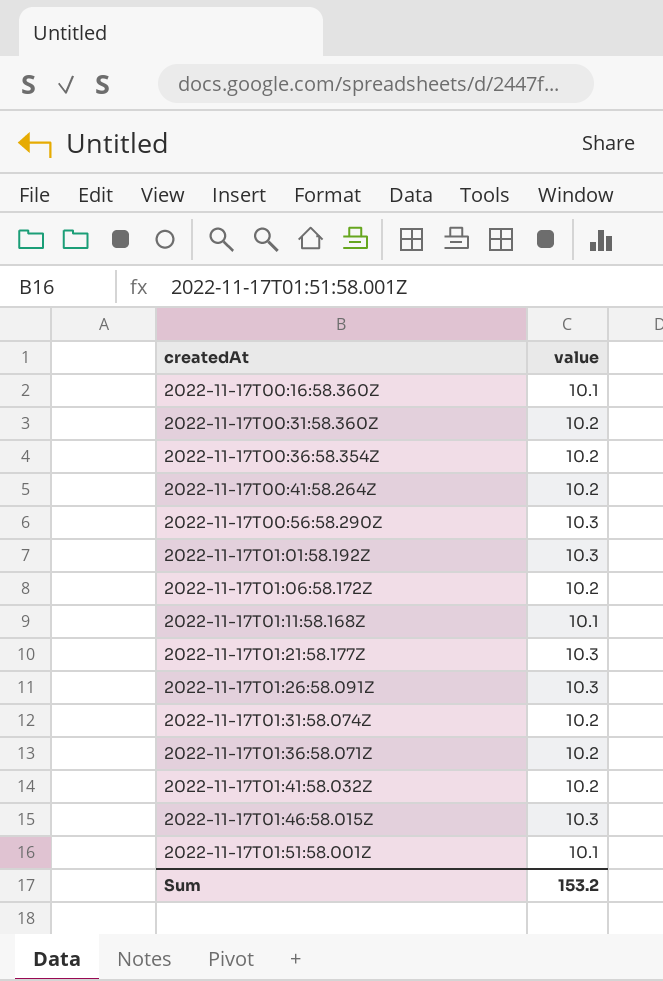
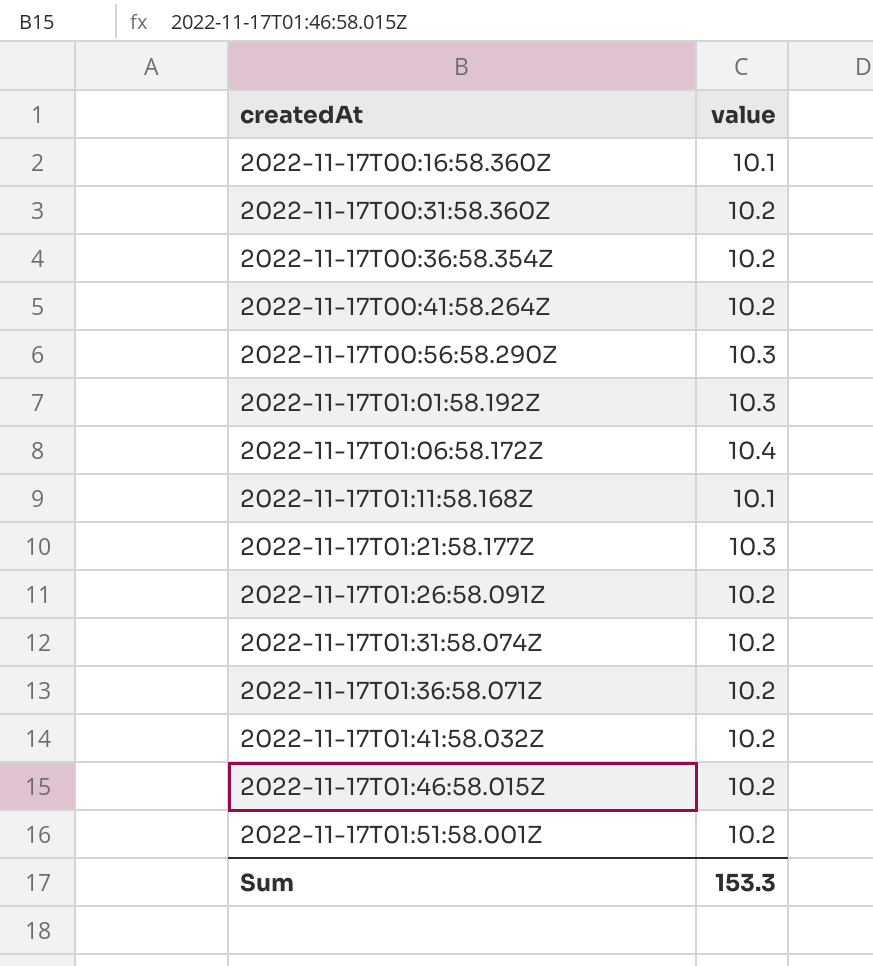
2022-11-17T01:06:58.172Z | value: 10.2 -> 10.4
2022-11-17T01:26:58.091Z | value: 10.3 -> 10.2
2022-11-17T01:46:58.015Z | value: 10.3 -> 10.2
2022-11-17T01:51:58.001Z | value: 10.1 -> 10.2
Sum | value: 153.2 -> 153.3

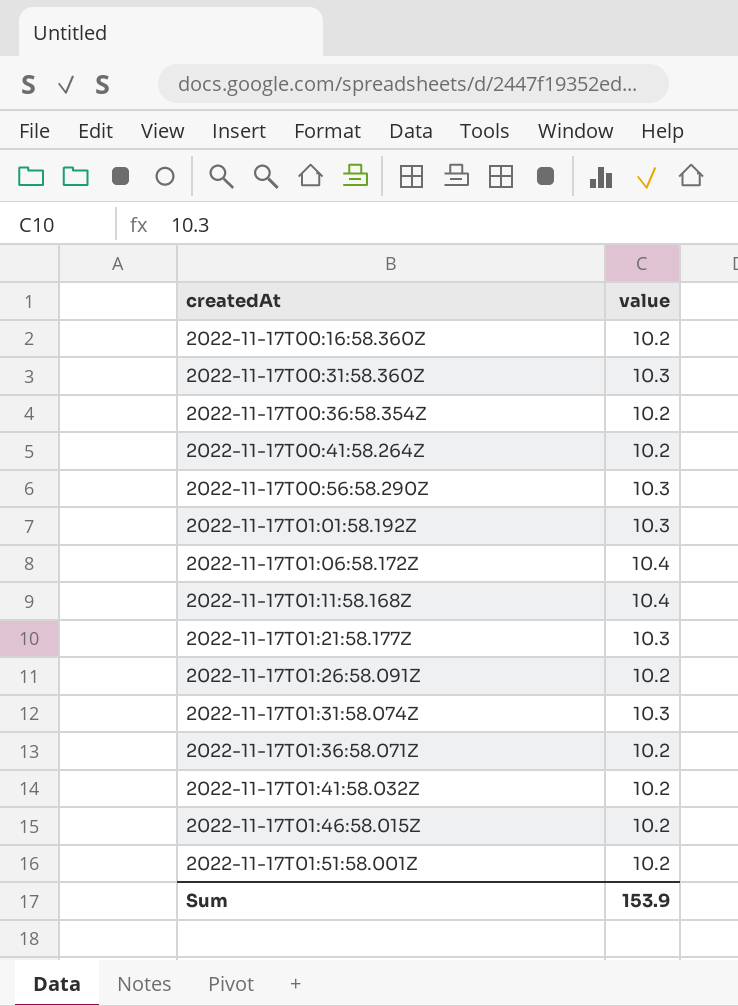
2022-11-17T00:16:58.360Z | value: 10.1 -> 10.2
2022-11-17T00:31:58.360Z | value: 10.2 -> 10.3
2022-11-17T01:11:58.168Z | value: 10.1 -> 10.4
2022-11-17T01:31:58.074Z | value: 10.2 -> 10.3
Sum | value: 153.3 -> 153.9

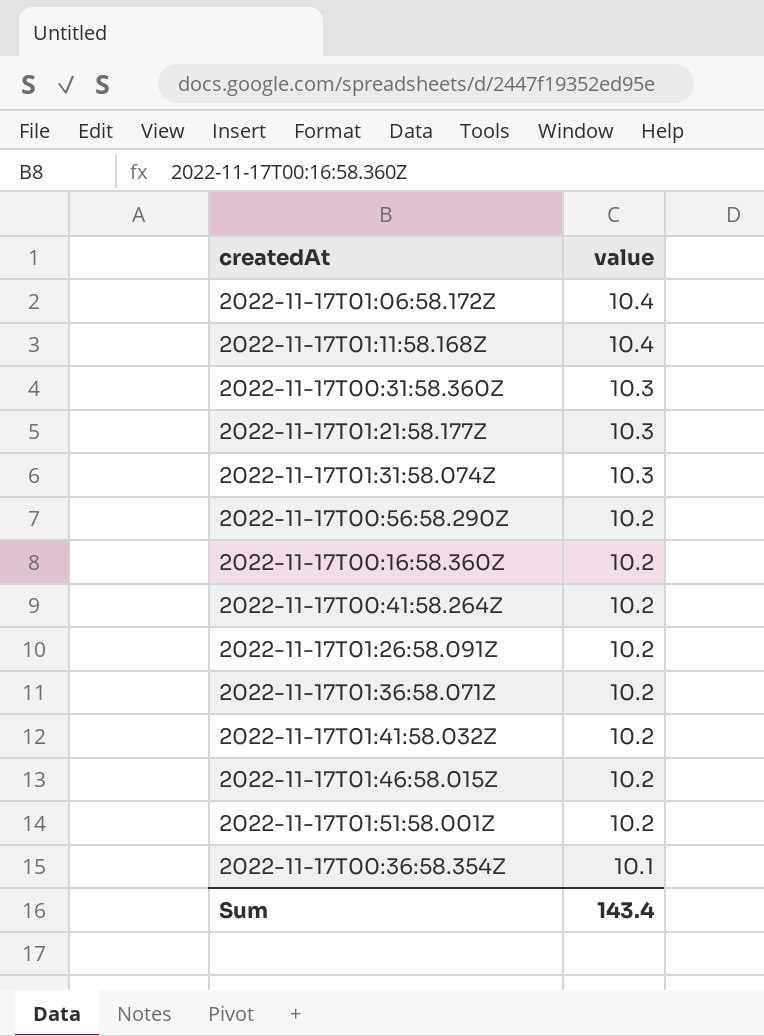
row order: createdAt ascending -> value descending
row 2022-11-17T01:01:58.192Z: 10.3 -> none
2022-11-17T00:56:58.290Z | value: 10.3 -> 10.2
2022-11-17T00:36:58.354Z | value: 10.2 -> 10.1
Sum | value: 153.9 -> 143.4

